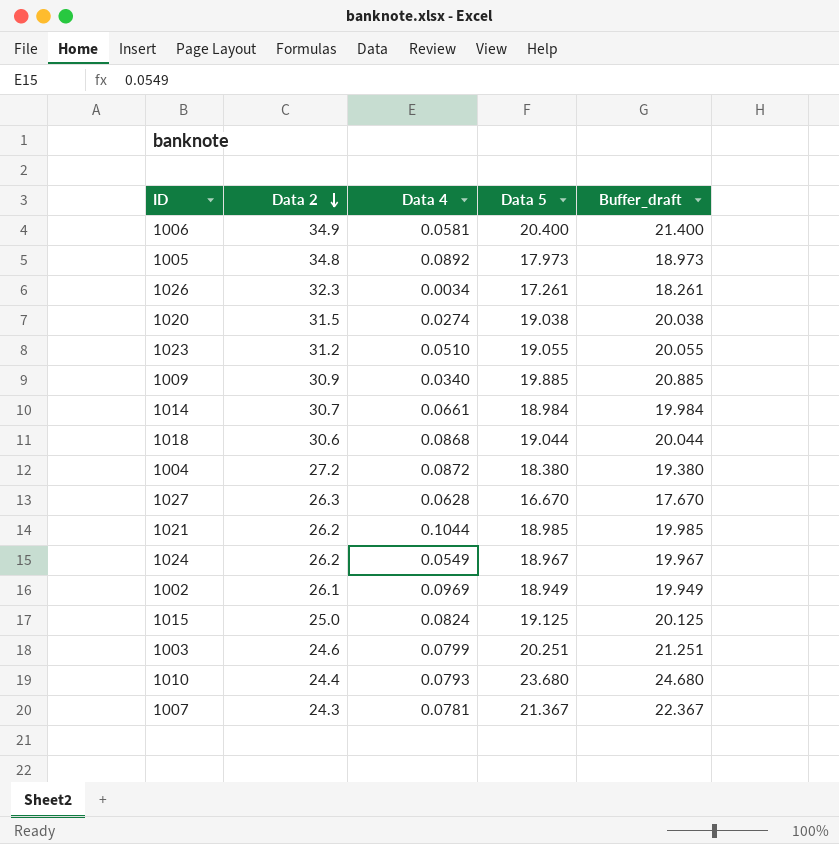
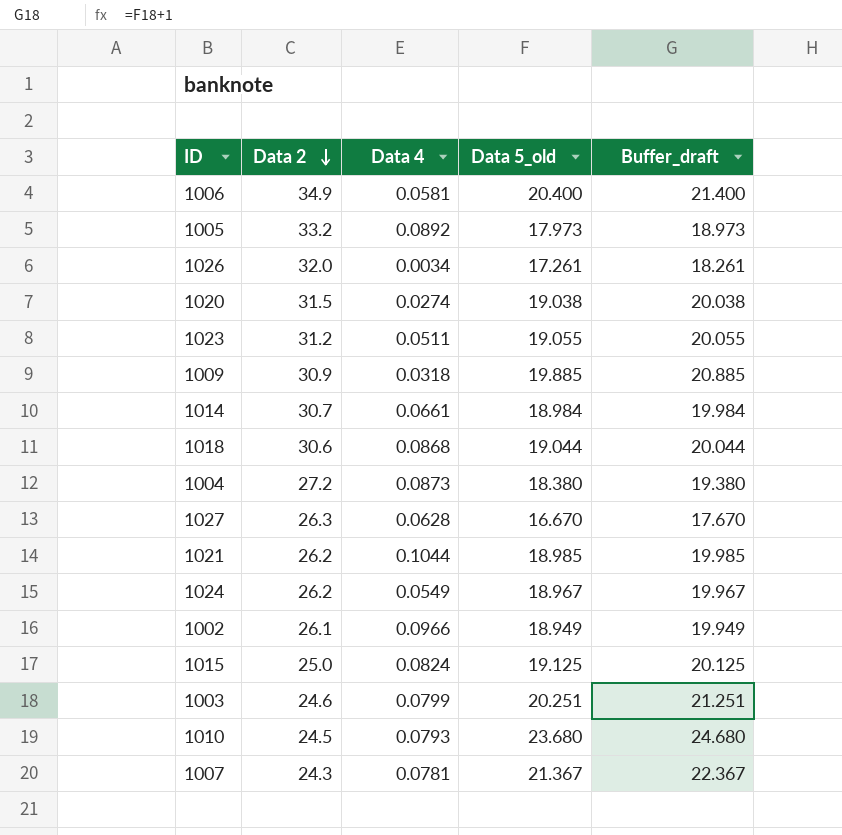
column name: Data 5 -> Data 5_old
1005 | Data 2: 34.8 -> 33.2
1026 | Data 2: 32.3 -> 32.0
1023 | Data 4: 0.0510 -> 0.0511
1009 | Data 4: 0.0340 -> 0.0318
1004 | Data 4: 0.0872 -> 0.0873
1002 | Data 4: 0.0969 -> 0.0966
1010 | Data 2: 24.4 -> 24.5

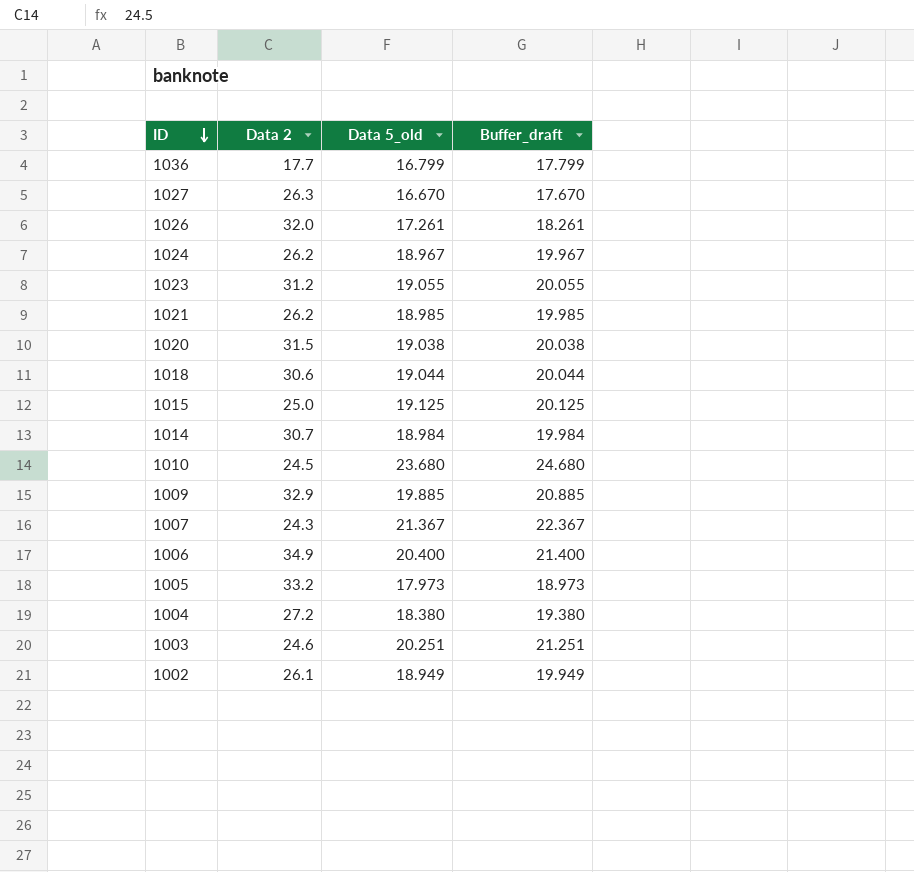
row order: Data 2 descending -> ID descending
column Data 4 | position: 3 -> none
row 1036: none -> 17.7 | 16.799 | 17.799
1009 | Data 2: 30.9 -> 32.9

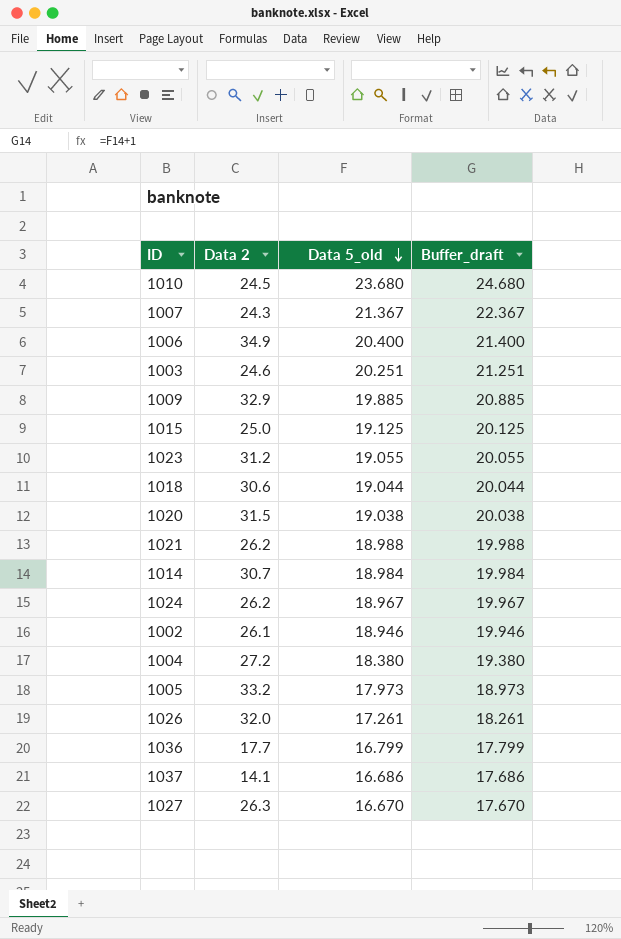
row order: ID descending -> Data 5_old descending
1021 | Data 5_old: 18.985 -> 18.988
1021 | Buffer_draft: 19.985 -> 19.988
1002 | Data 5_old: 18.949 -> 18.946
1002 | Buffer_draft: 19.949 -> 19.946
row 1037: none -> 14.1 | 16.686 | 17.686

